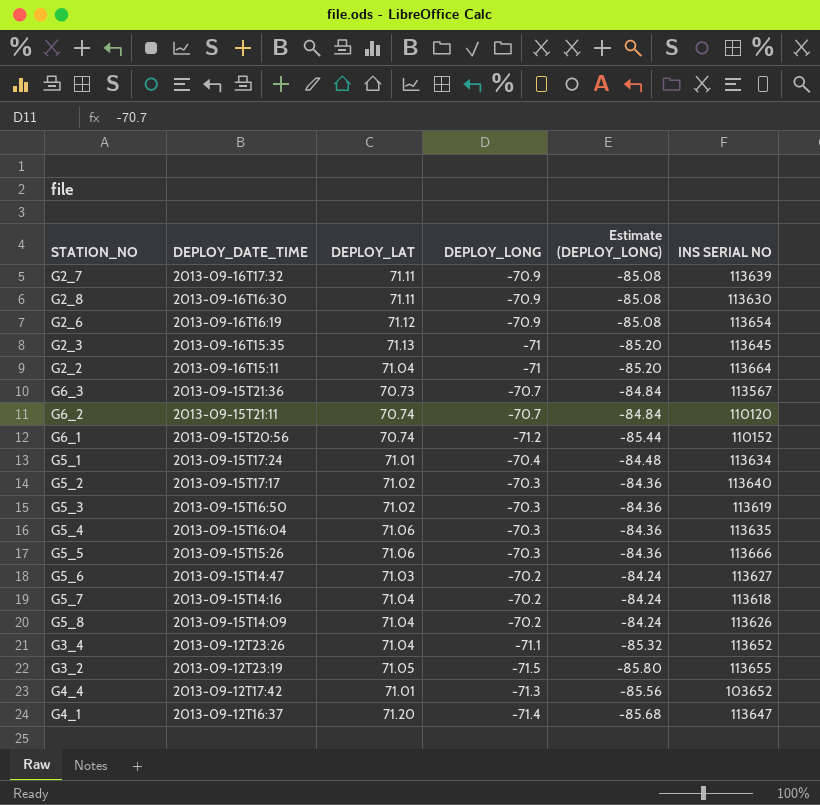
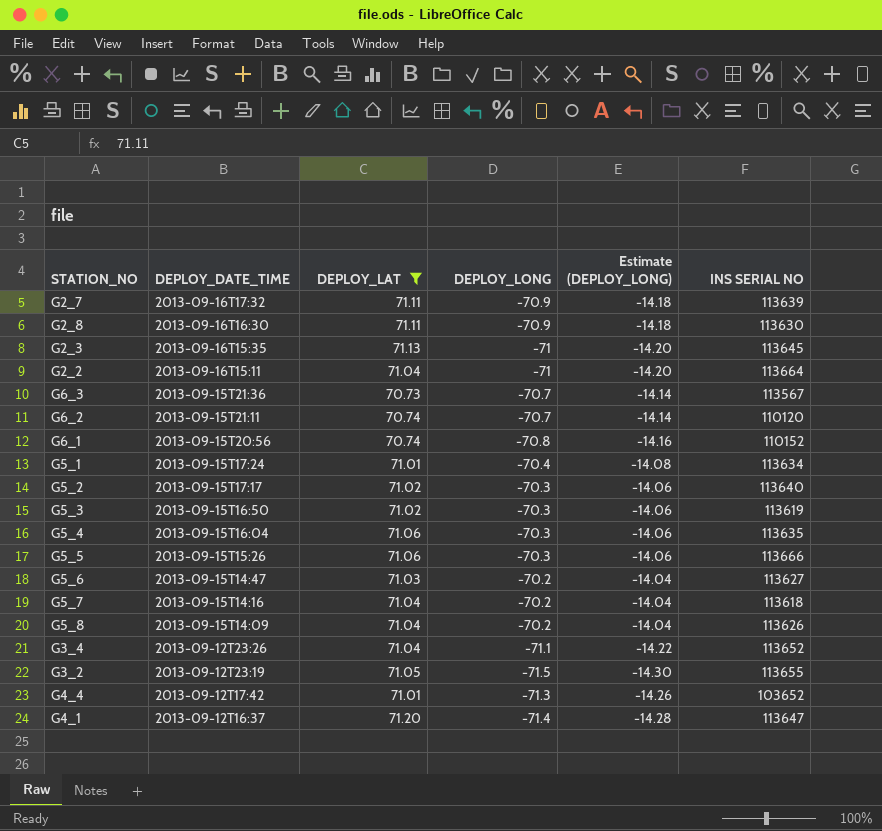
filter: none -> DEPLOY_LAT != 71.12
column Estimate (DEPLOY_LONG) | formula: [DEPLOY_LONG] * 1.2 -> [DEPLOY_LONG] * 0.2
G6_1 | DEPLOY_LONG: -71.2 -> -70.8

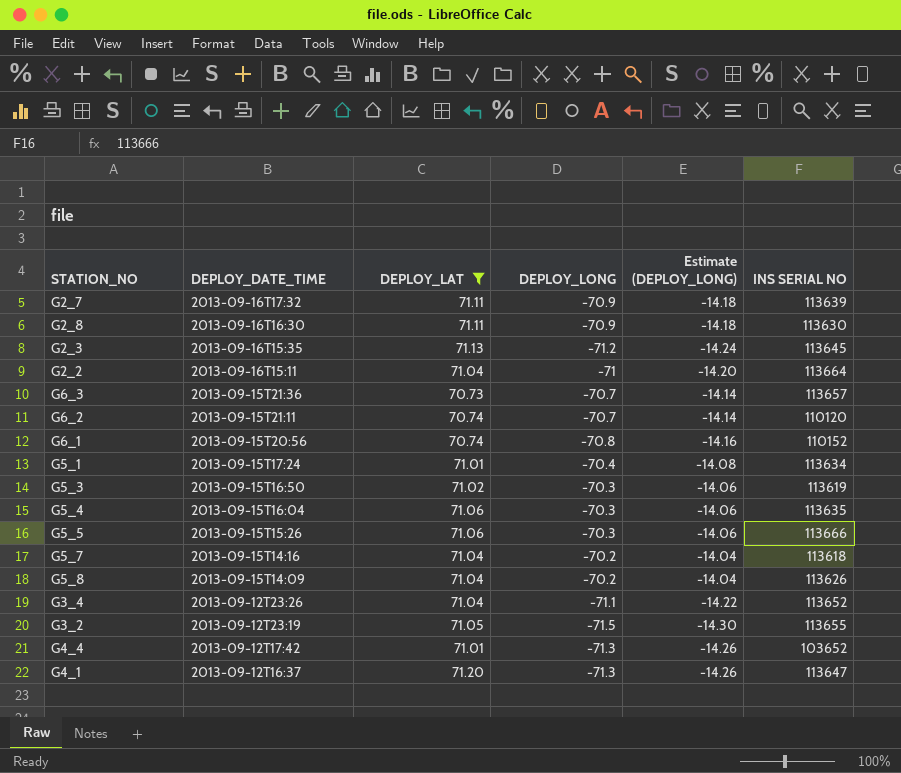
row G5_2: 2013-09-15T17:17 | 71.02 | -70.3 | -14.06 | 113640 -> none
row G5_6: 2013-09-15T14:47 | 71.03 | -70.2 | -14.04 | 113627 -> none
G2_3 | DEPLOY_LONG: -71 -> -71.2
G2_3 | Estimate (DEPLOY_LONG): -14.20 -> -14.24
G6_3 | INS SERIAL NO: 113567 -> 113657
G4_1 | DEPLOY_LONG: -71.4 -> -71.3
G4_1 | Estimate (DEPLOY_LONG): -14.28 -> -14.26

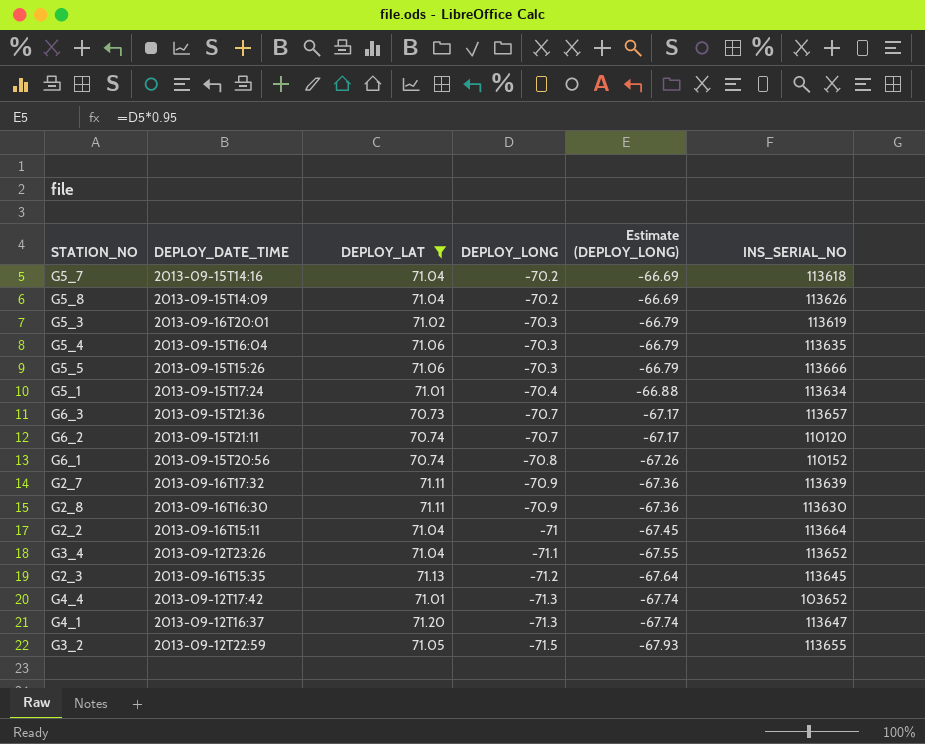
row order: DEPLOY_DATE_TIME descending -> DEPLOY_LONG descending
column Estimate (DEPLOY_LONG) | formula: [DEPLOY_LONG] * 0.2 -> [DEPLOY_LONG] * 0.95
column name: INS SERIAL NO -> INS_SERIAL_NO
G5_3 | DEPLOY_DATE_TIME: 2013-09-15T16:50 -> 2013-09-16T20:01
G3_2 | DEPLOY_DATE_TIME: 2013-09-12T23:19 -> 2013-09-12T22:59

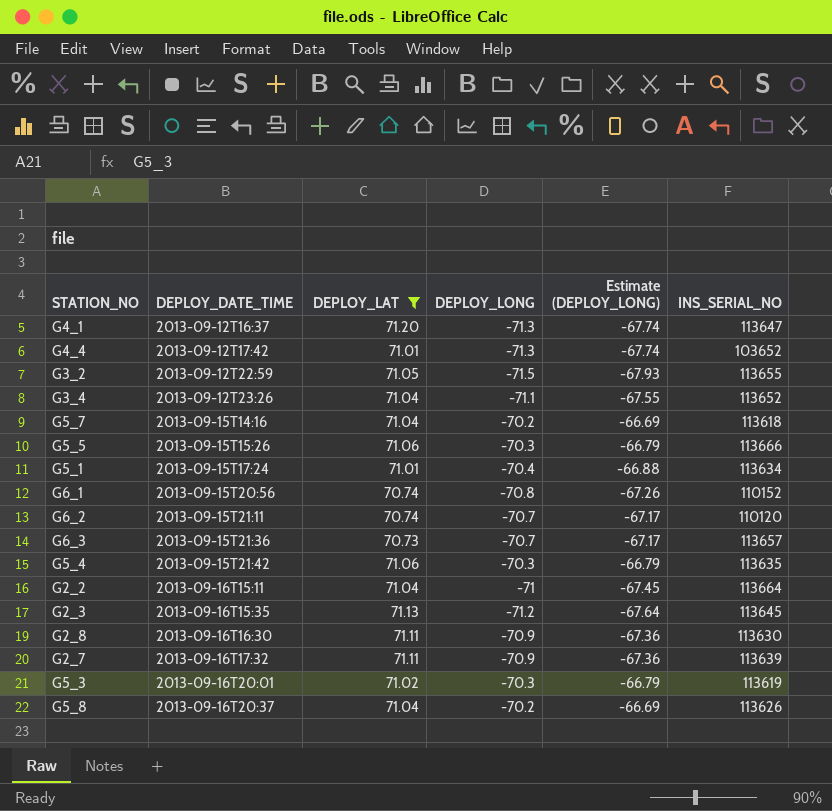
row order: DEPLOY_LONG descending -> DEPLOY_DATE_TIME ascending
G5_4 | DEPLOY_DATE_TIME: 2013-09-15T16:04 -> 2013-09-15T21:42
G5_8 | DEPLOY_DATE_TIME: 2013-09-15T14:09 -> 2013-09-16T20:37

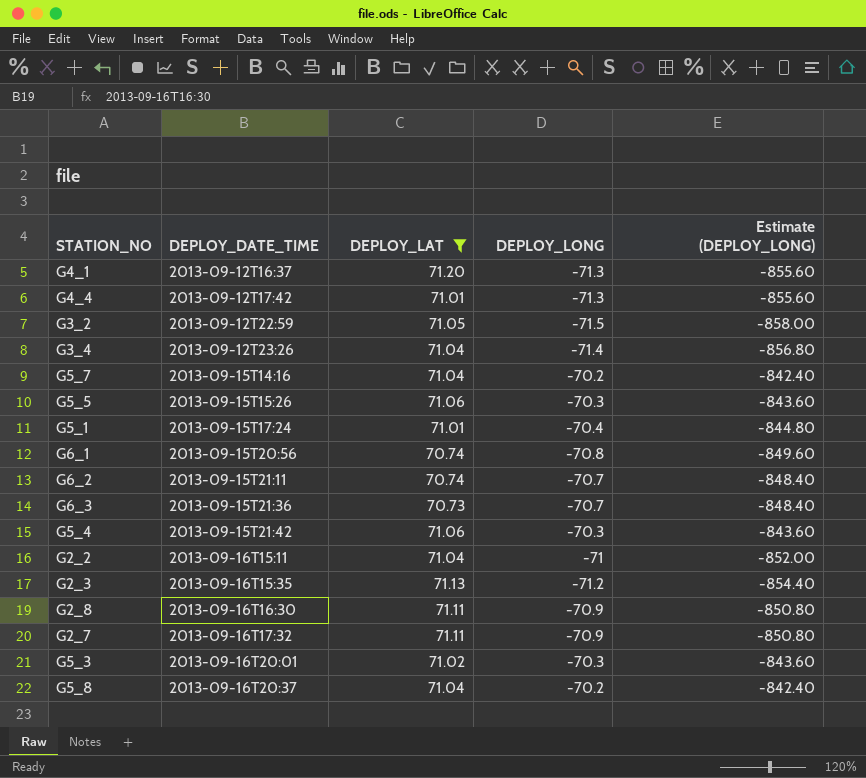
column INS_SERIAL_NO | position: 6 -> none
column Estimate (DEPLOY_LONG) | formula: [DEPLOY_LONG] * 0.95 -> [DEPLOY_LONG] * 12
G3_4 | DEPLOY_LONG: -71.1 -> -71.4

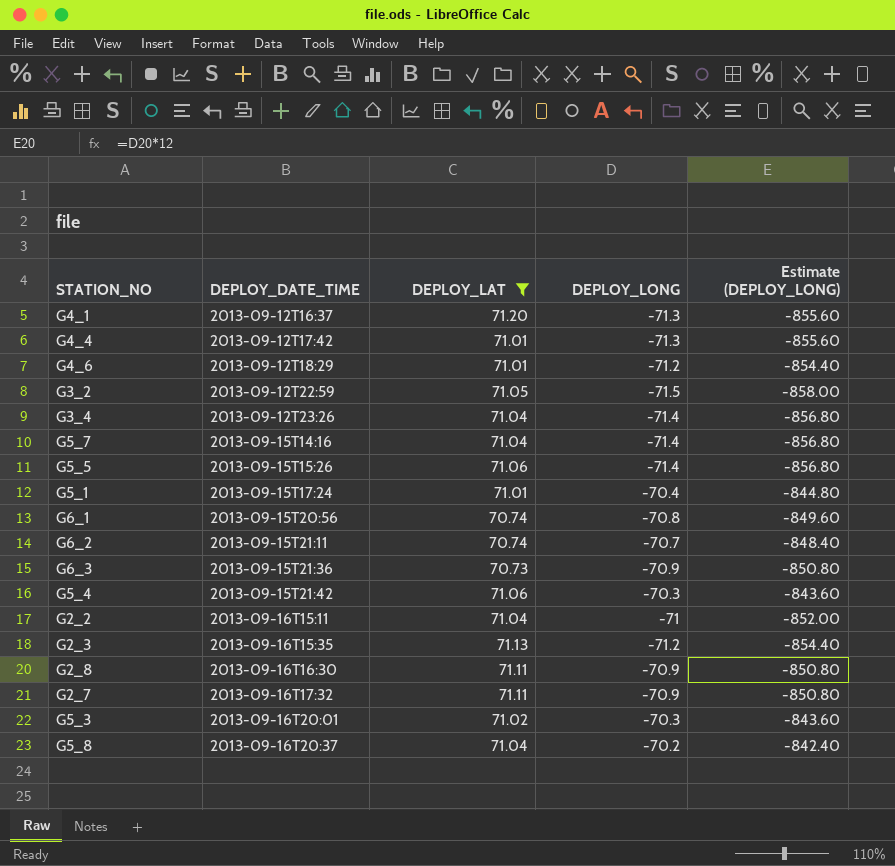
row G4_6: none -> 2013-09-12T18:29 | 71.01 | -71.2 | -854.40
G5_7 | DEPLOY_LONG: -70.2 -> -71.4
G5_7 | Estimate (DEPLOY_LONG): -842.40 -> -856.80
G5_5 | DEPLOY_LONG: -70.3 -> -71.4
G5_5 | Estimate (DEPLOY_LONG): -843.60 -> -856.80
G6_3 | DEPLOY_LONG: -70.7 -> -70.9
G6_3 | Estimate (DEPLOY_LONG): -848.40 -> -850.80

